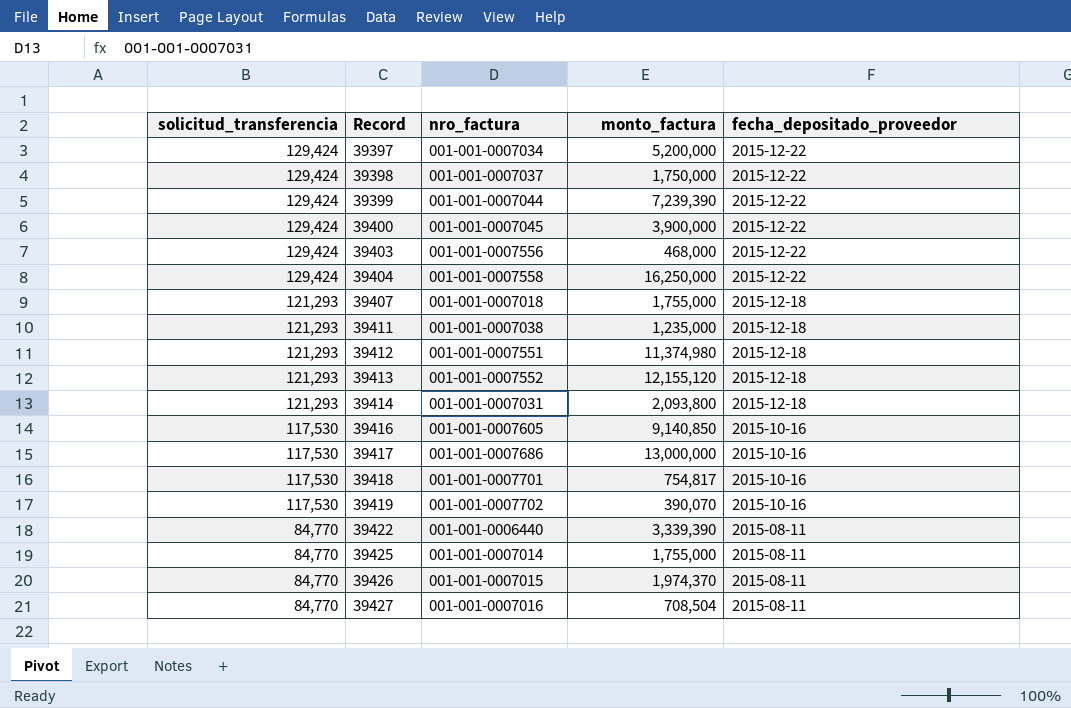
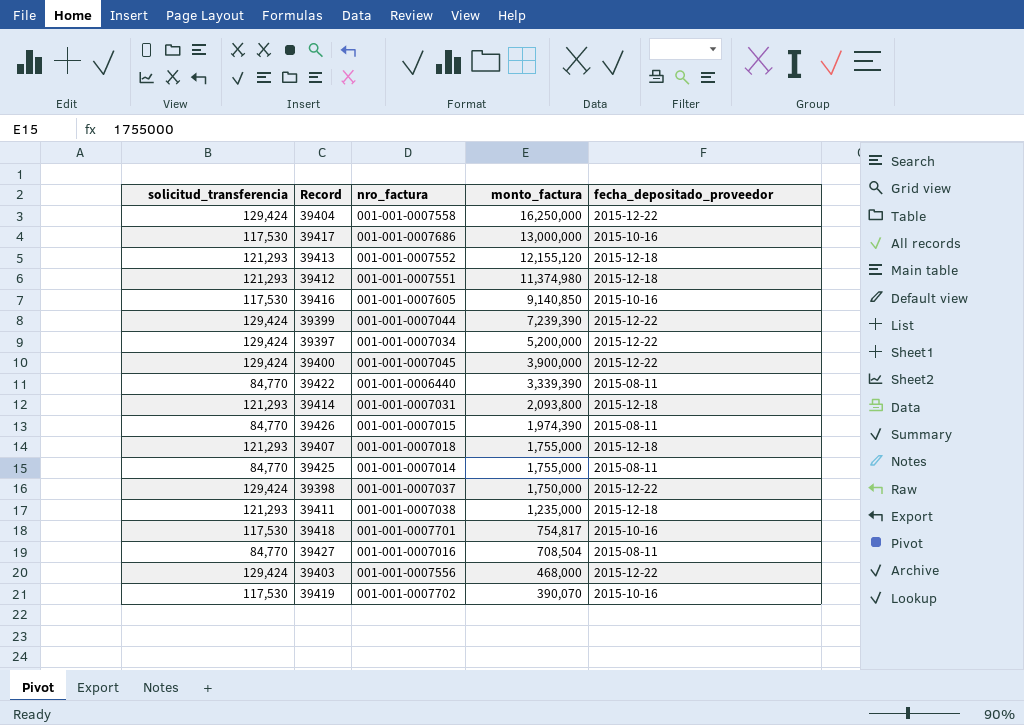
row order: solicitud_transferencia descending -> monto_factura descending
39426 | monto_factura: 1,974,370 -> 1,974,390

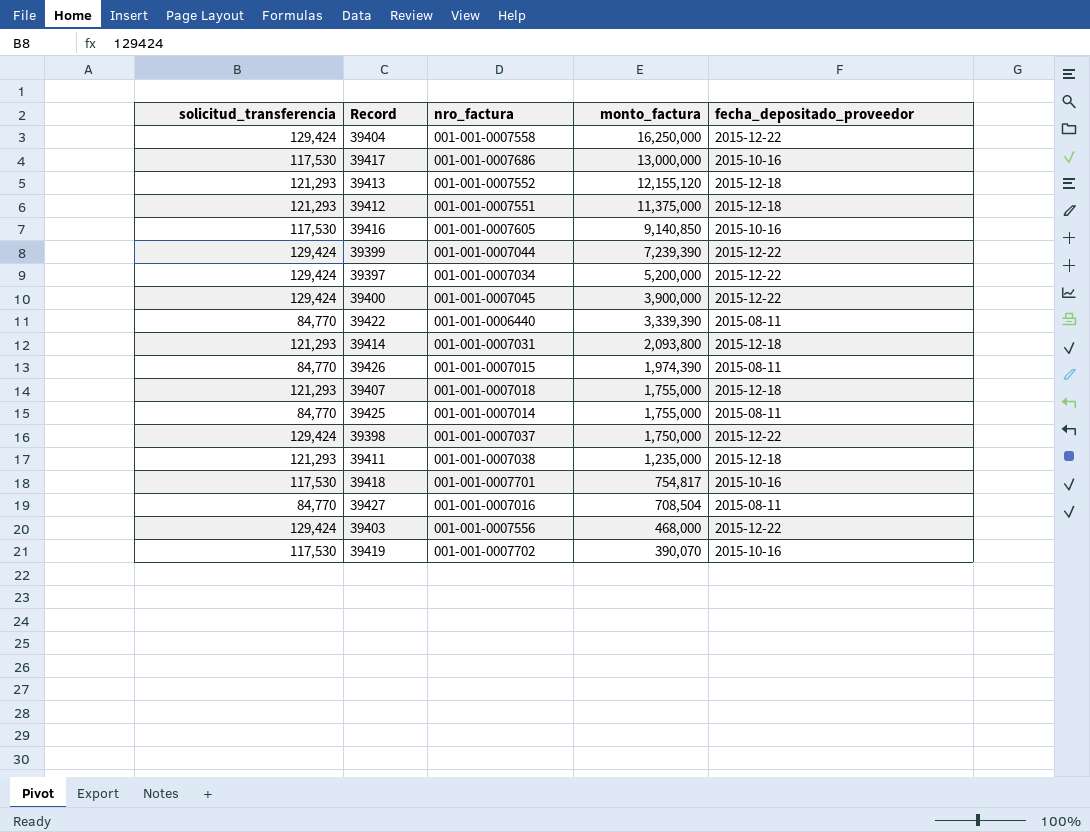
39412 | monto_factura: 11,374,980 -> 11,375,000

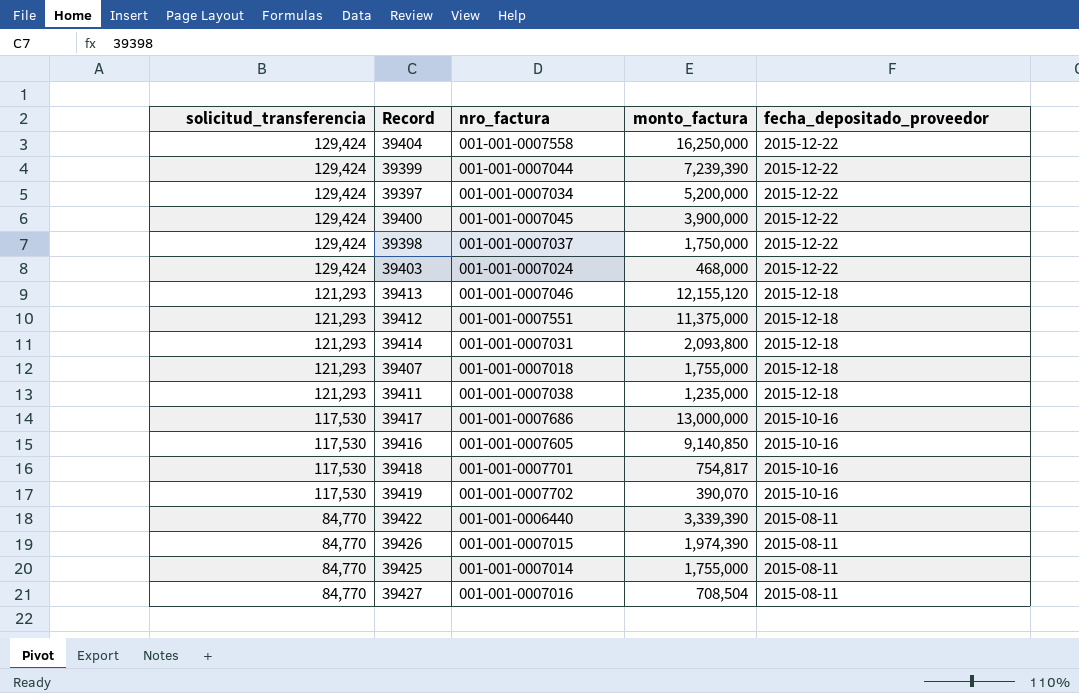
row order: monto_factura descending -> solicitud_transferencia descending
39403 | nro_factura: 001-001-0007556 -> 001-001-0007024
39413 | nro_factura: 001-001-0007552 -> 001-001-0007046

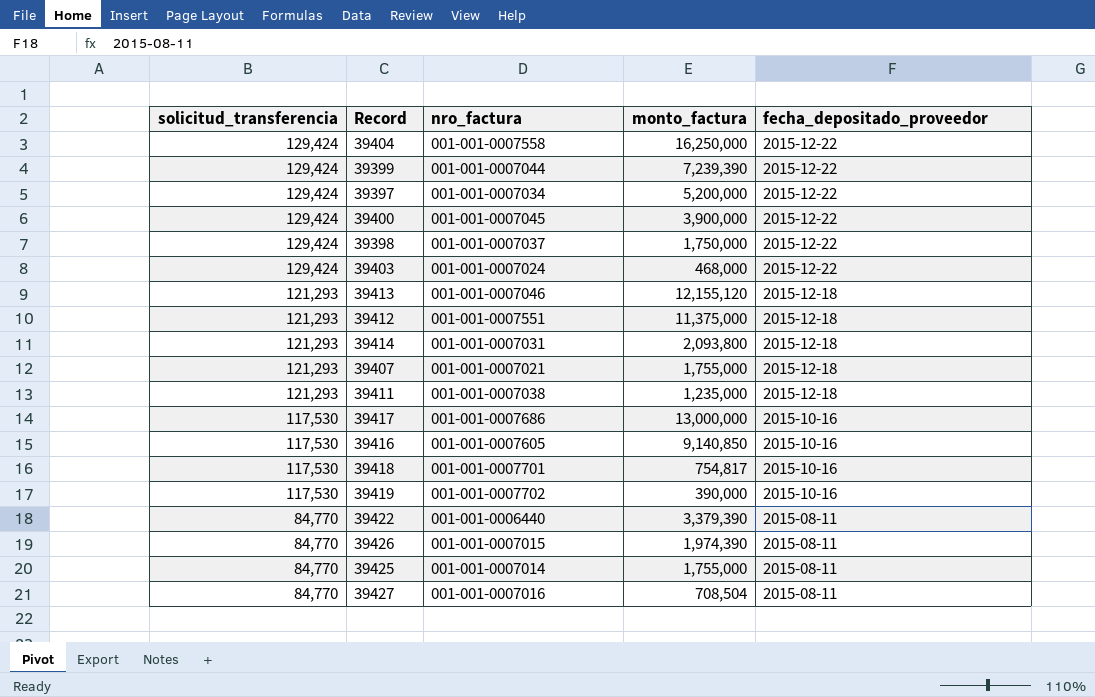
39407 | nro_factura: 001-001-0007018 -> 001-001-0007021
39419 | monto_factura: 390,070 -> 390,000
39422 | monto_factura: 3,339,390 -> 3,379,390

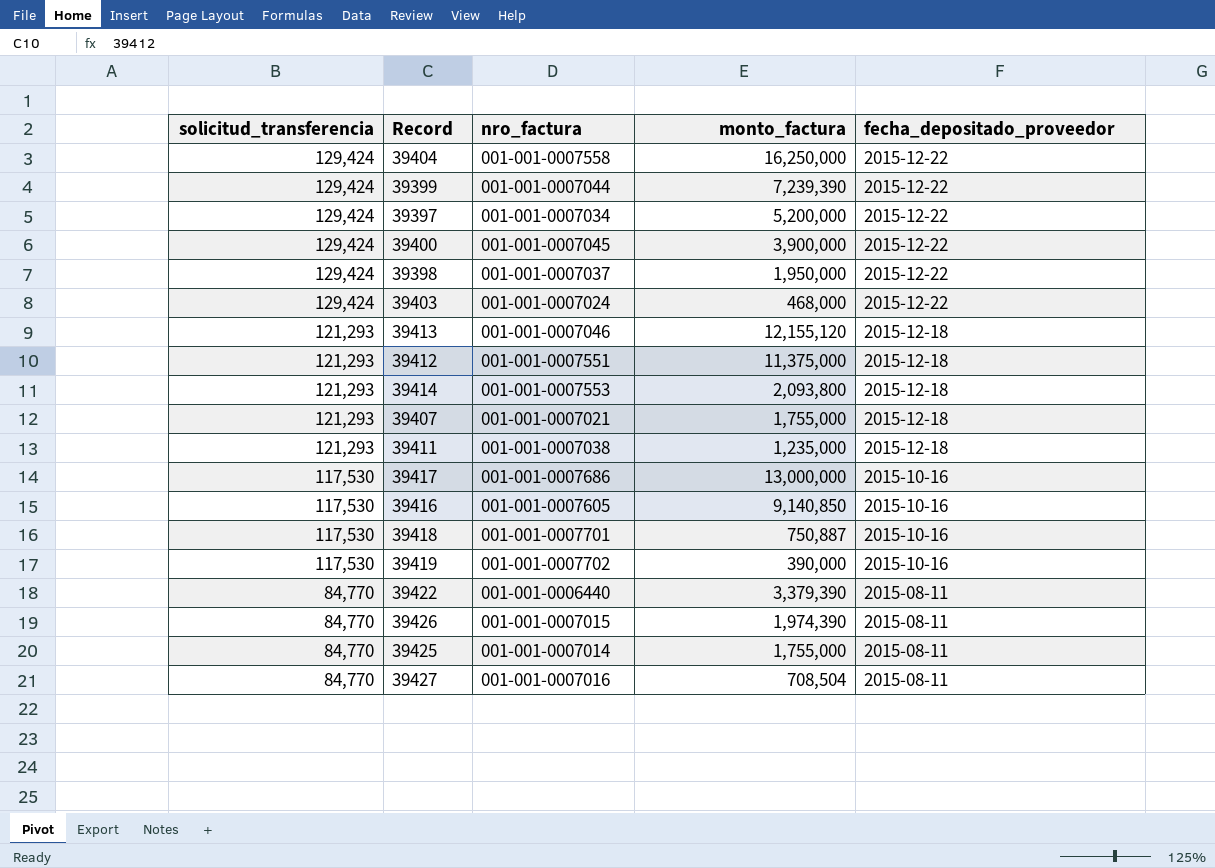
39398 | monto_factura: 1,750,000 -> 1,950,000
39414 | nro_factura: 001-001-0007031 -> 001-001-0007553
39418 | monto_factura: 754,817 -> 750,887

